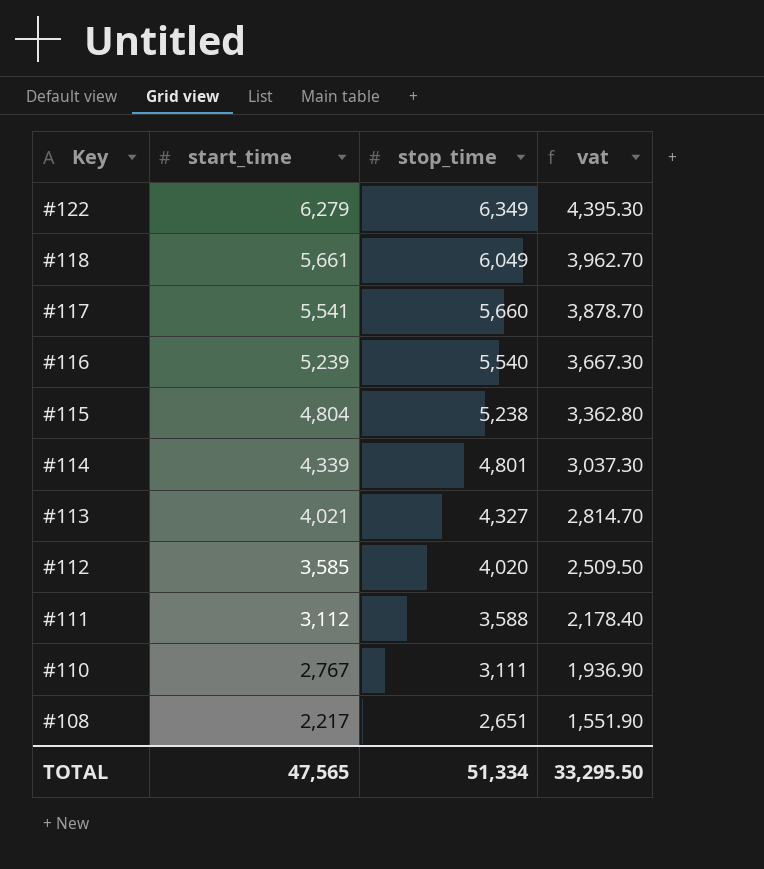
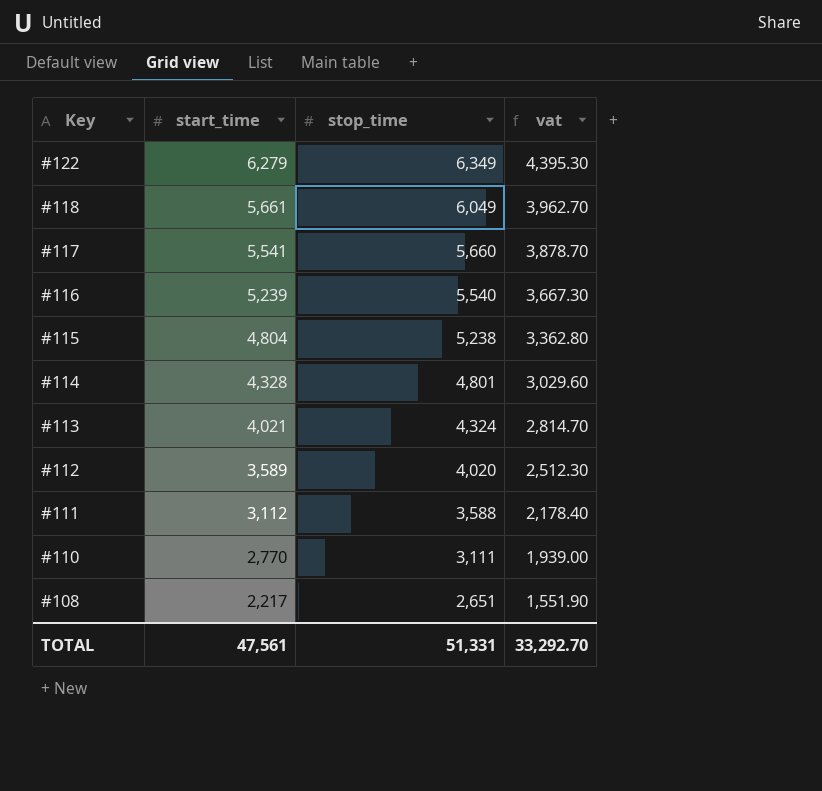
#114 | start_time: 4,339 -> 4,328
#114 | vat: 3,037.30 -> 3,029.60
#113 | stop_time: 4,327 -> 4,324
#112 | start_time: 3,585 -> 3,589
#112 | vat: 2,509.50 -> 2,512.30
#110 | start_time: 2,767 -> 2,770
#110 | vat: 1,936.90 -> 1,939.00
TOTAL | start_time: 47,565 -> 47,561
TOTAL | stop_time: 51,334 -> 51,331
TOTAL | vat: 33,295.50 -> 33,292.70

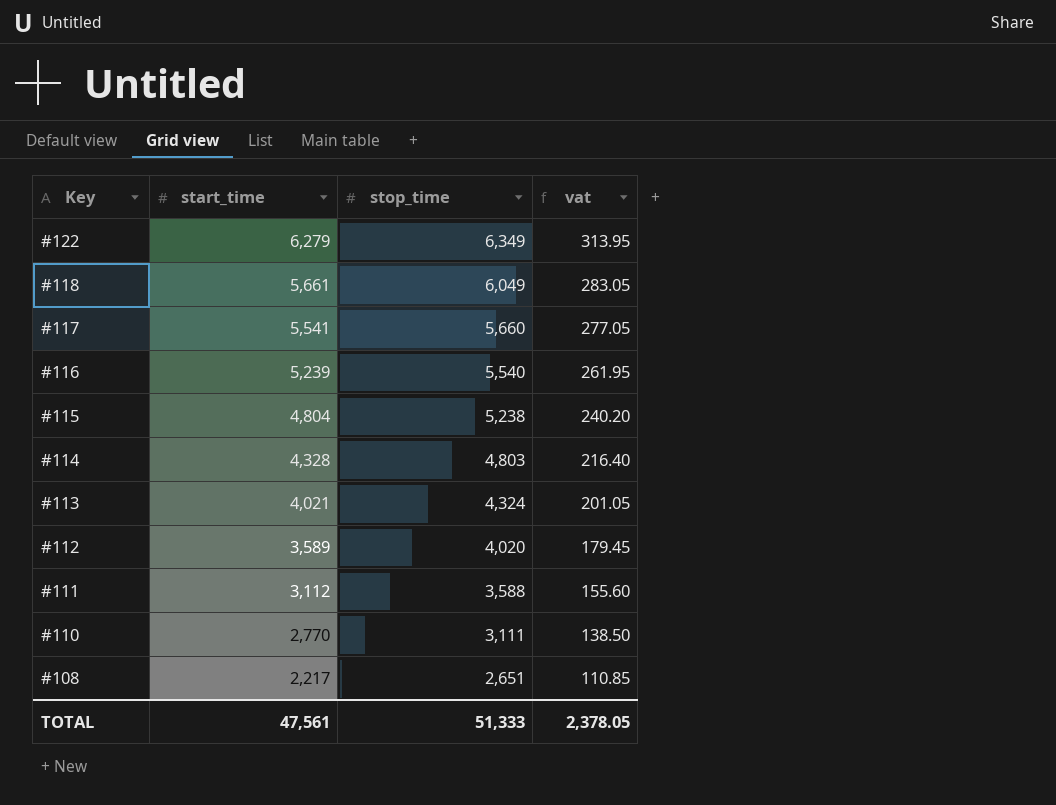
column vat | formula: [start_time] * 0.7 -> [start_time] * 0.05
#114 | stop_time: 4,801 -> 4,803
TOTAL | stop_time: 51,331 -> 51,333
TOTAL | vat: 33,292.70 -> 2,378.05

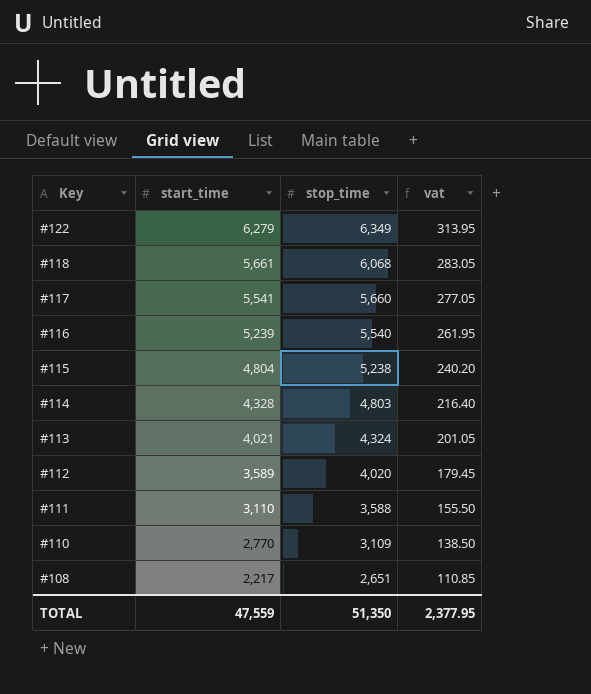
#118 | stop_time: 6,049 -> 6,068
#111 | start_time: 3,112 -> 3,110
#111 | vat: 155.60 -> 155.50
#110 | stop_time: 3,111 -> 3,109
TOTAL | start_time: 47,561 -> 47,559
TOTAL | stop_time: 51,333 -> 51,350
TOTAL | vat: 2,378.05 -> 2,377.95

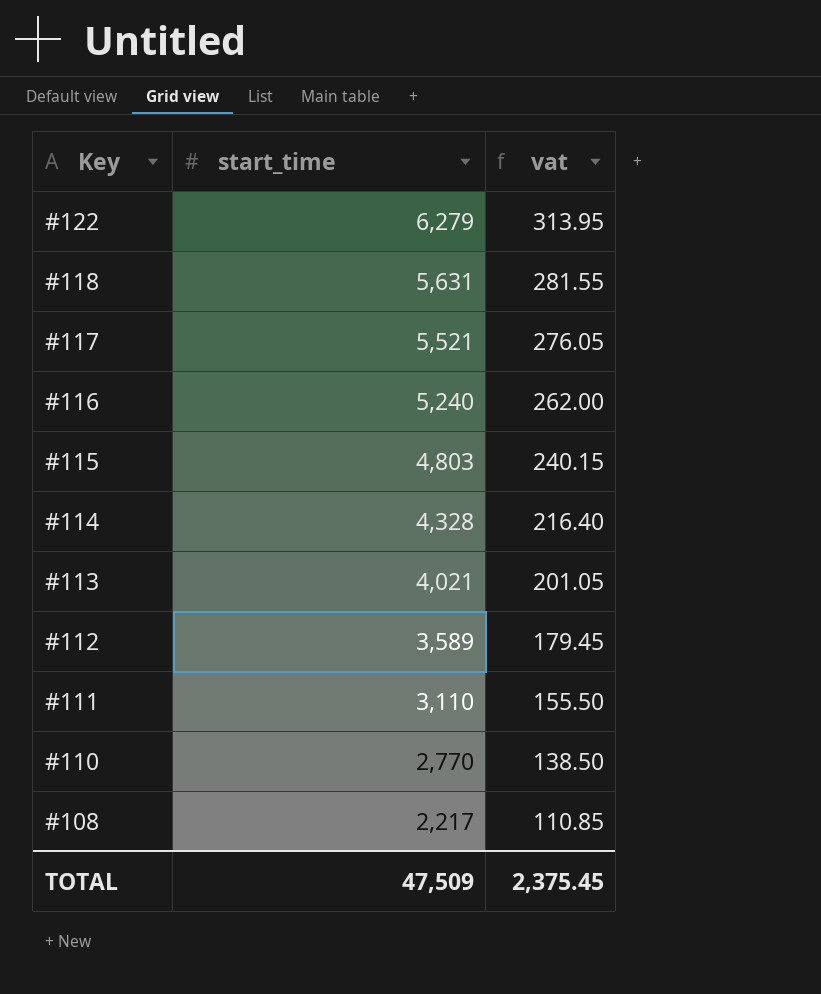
column stop_time | position: 3 -> none
#118 | start_time: 5,661 -> 5,631
#118 | vat: 283.05 -> 281.55
#117 | start_time: 5,541 -> 5,521
#117 | vat: 277.05 -> 276.05
#116 | start_time: 5,239 -> 5,240
#116 | vat: 261.95 -> 262.00
#115 | start_time: 4,804 -> 4,803
#115 | vat: 240.20 -> 240.15
TOTAL | start_time: 47,559 -> 47,509
TOTAL | vat: 2,377.95 -> 2,375.45

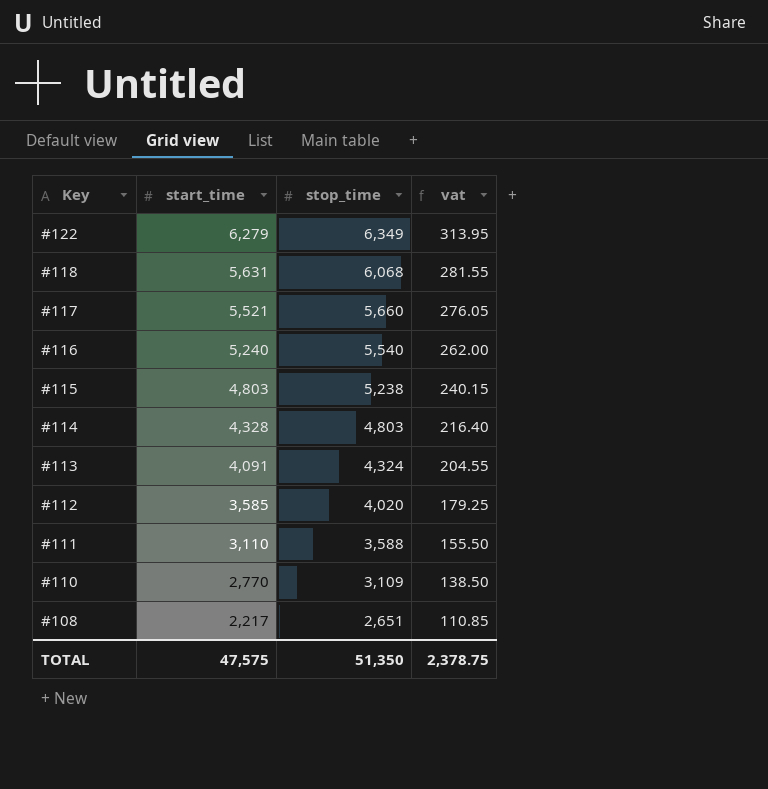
column stop_time | position: none -> 3
#113 | start_time: 4,021 -> 4,091
#113 | vat: 201.05 -> 204.55
#112 | start_time: 3,589 -> 3,585
#112 | vat: 179.45 -> 179.25
TOTAL | start_time: 47,509 -> 47,575
TOTAL | vat: 2,375.45 -> 2,378.75

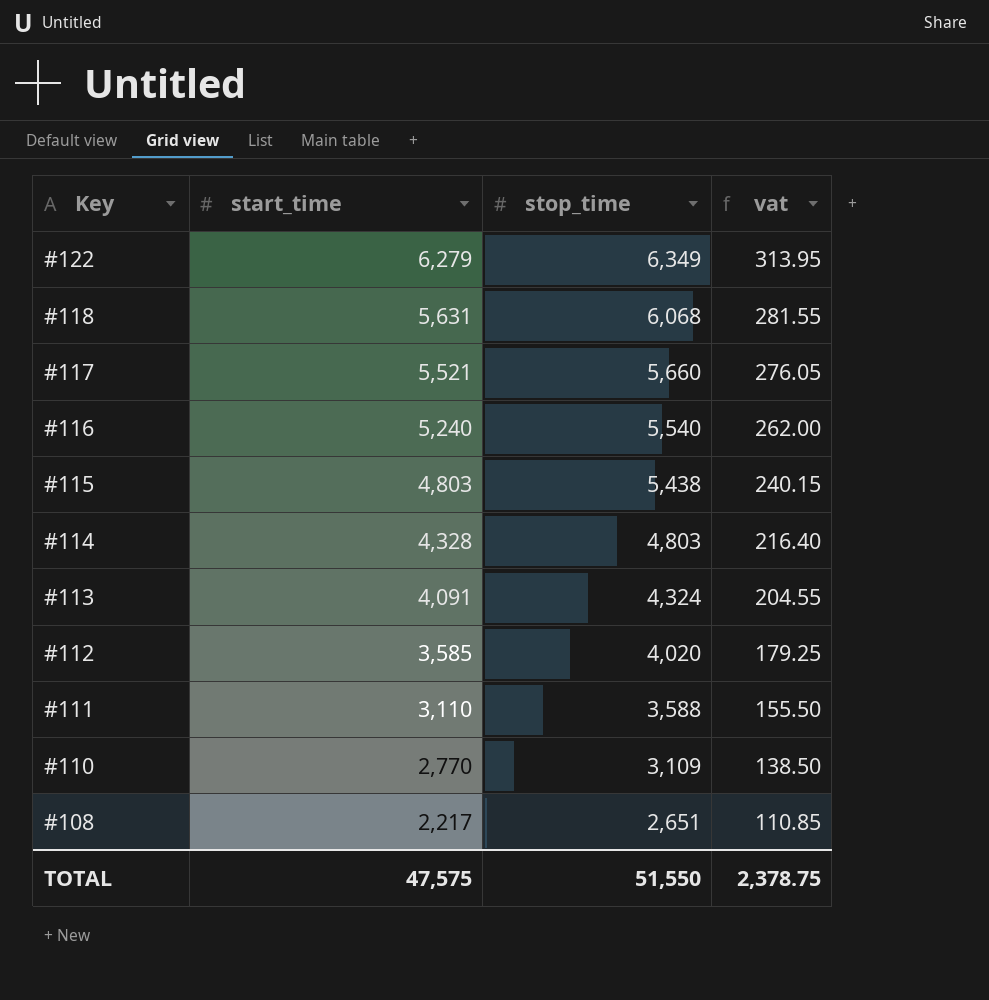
#115 | stop_time: 5,238 -> 5,438
TOTAL | stop_time: 51,350 -> 51,550

